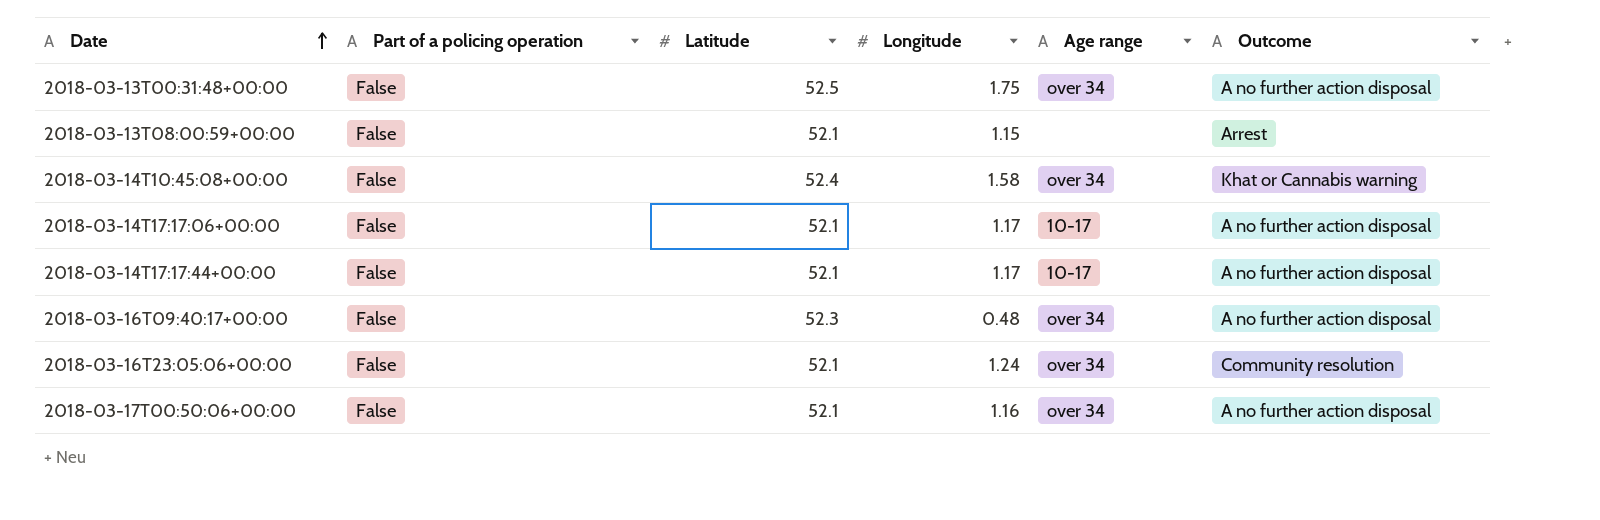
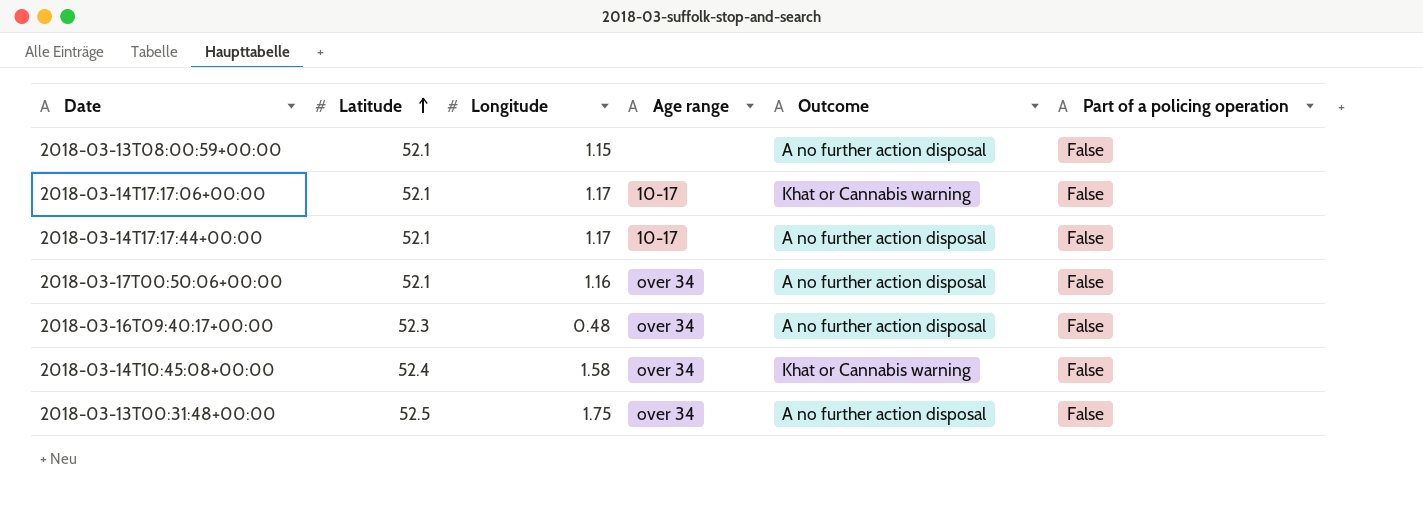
row order: Date ascending -> Latitude ascending
column Part of a policing operation | position: 2 -> 6
row 2018-03-16T23:05:06+00:00: False | 52.1 | 1.24 | over 34 | Community resolution -> none
2018-03-13T08:00:59+00:00 | Outcome: Arrest -> A no further action disposal
2018-03-14T17:17:06+00:00 | Outcome: A no further action disposal -> Khat or Cannabis warning

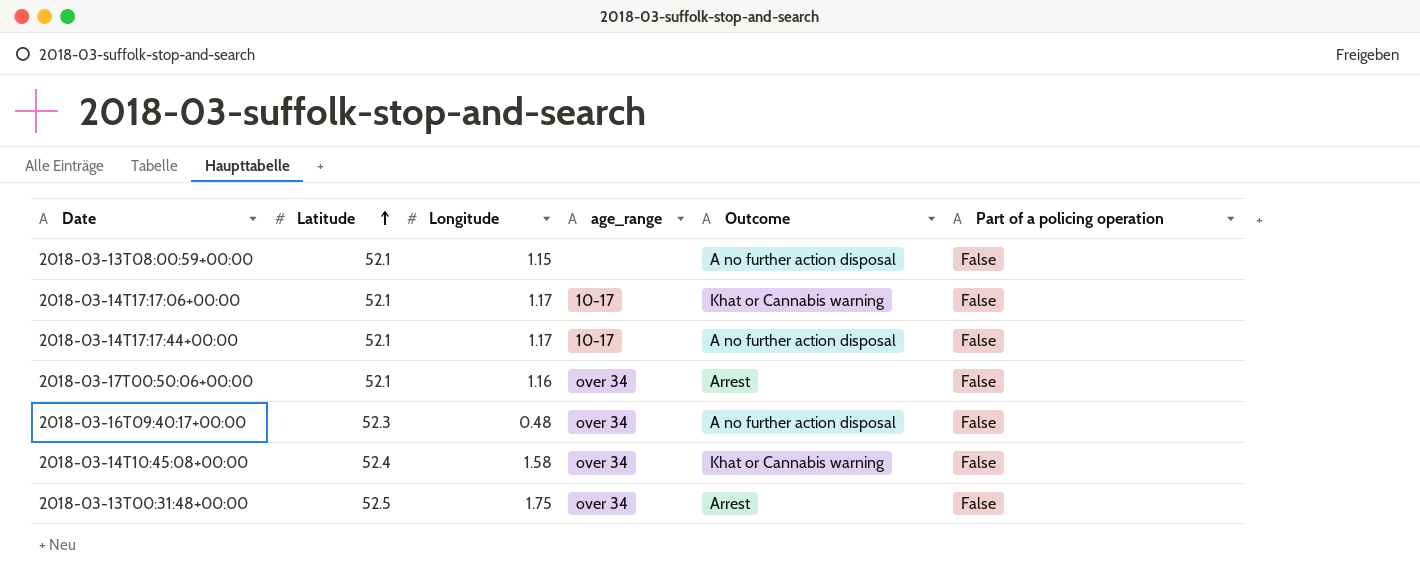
column name: Age range -> age_range
2018-03-17T00:50:06+00:00 | Outcome: A no further action disposal -> Arrest
2018-03-13T00:31:48+00:00 | Outcome: A no further action disposal -> Arrest

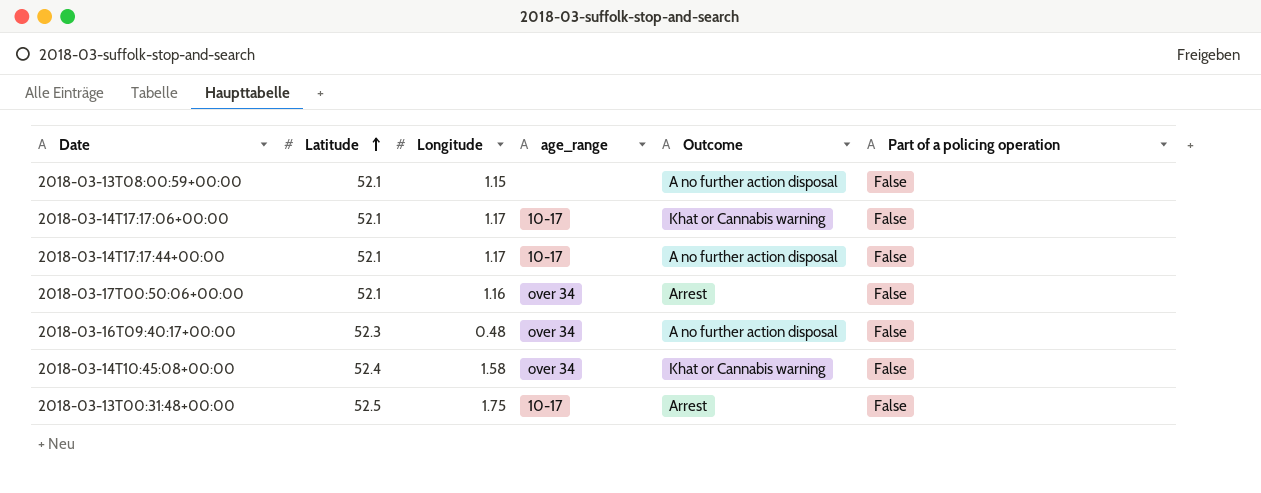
2018-03-13T00:31:48+00:00 | age_range: over 34 -> 10-17

